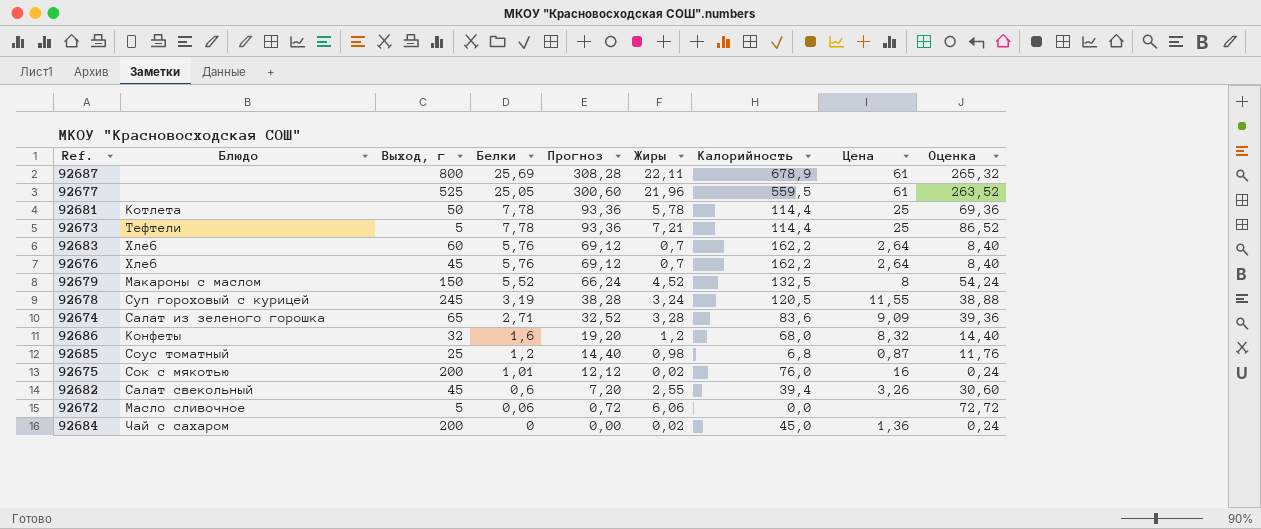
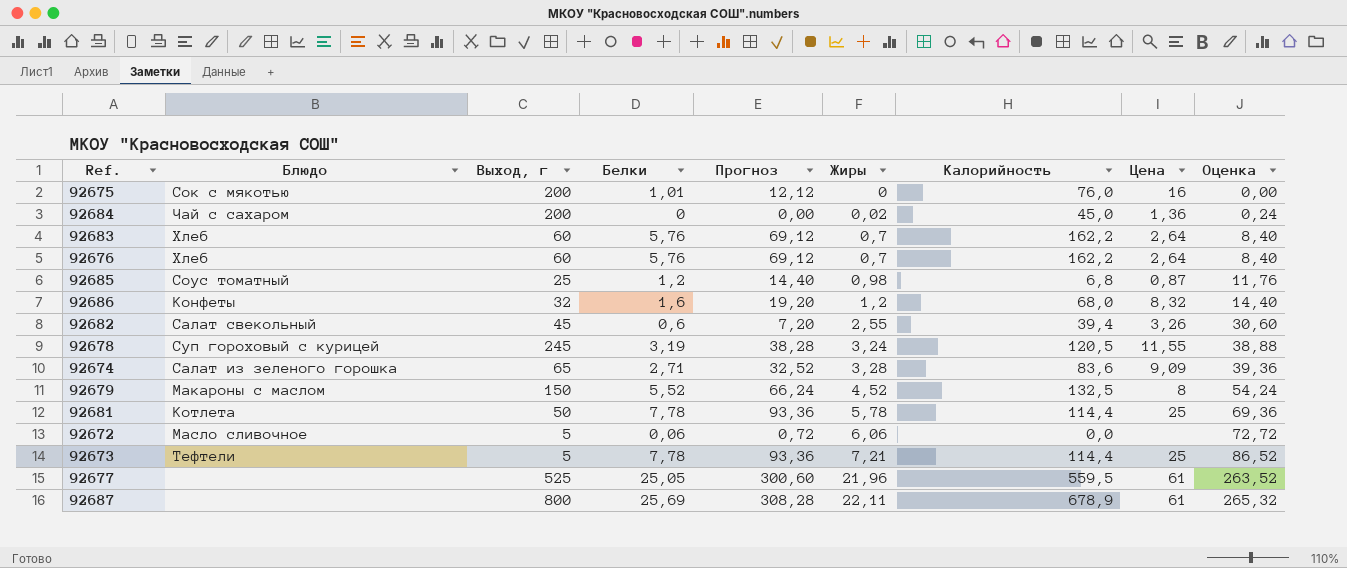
row order: Белки descending -> Жиры ascending
92675 | Жиры: 0,02 -> 0
92675 | Оценка: 0,24 -> 0,00
92676 | Выход, г: 45 -> 60

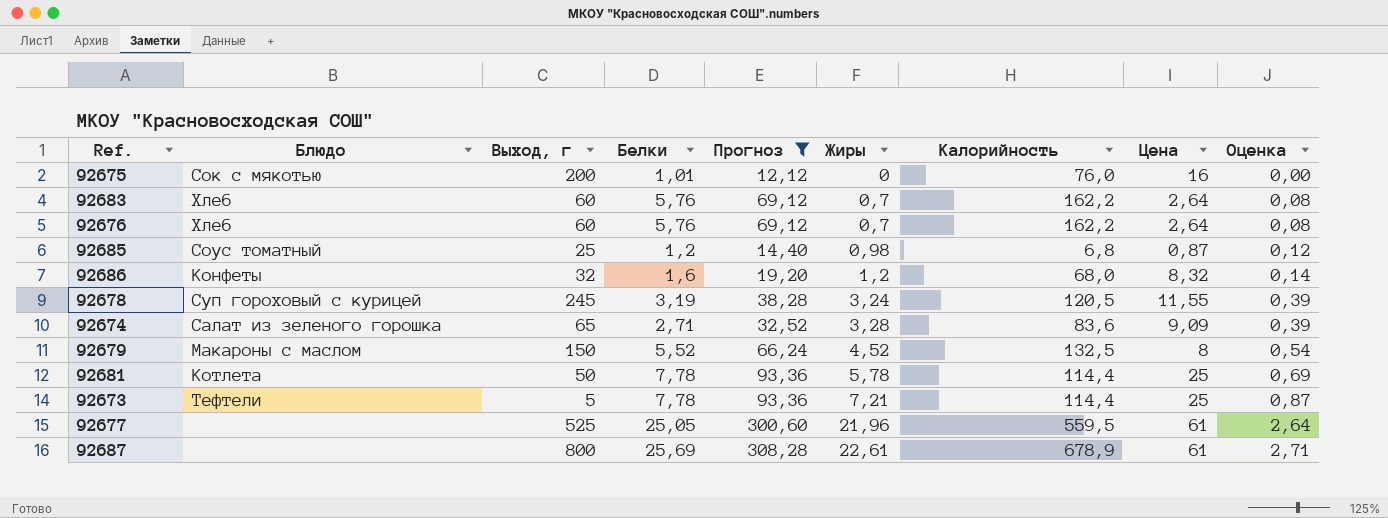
filter: none -> Прогноз >= 12,12
column Оценка | formula: [Жиры] * 12 -> [Жиры] * 0,12
92687 | Жиры: 22,11 -> 22,61

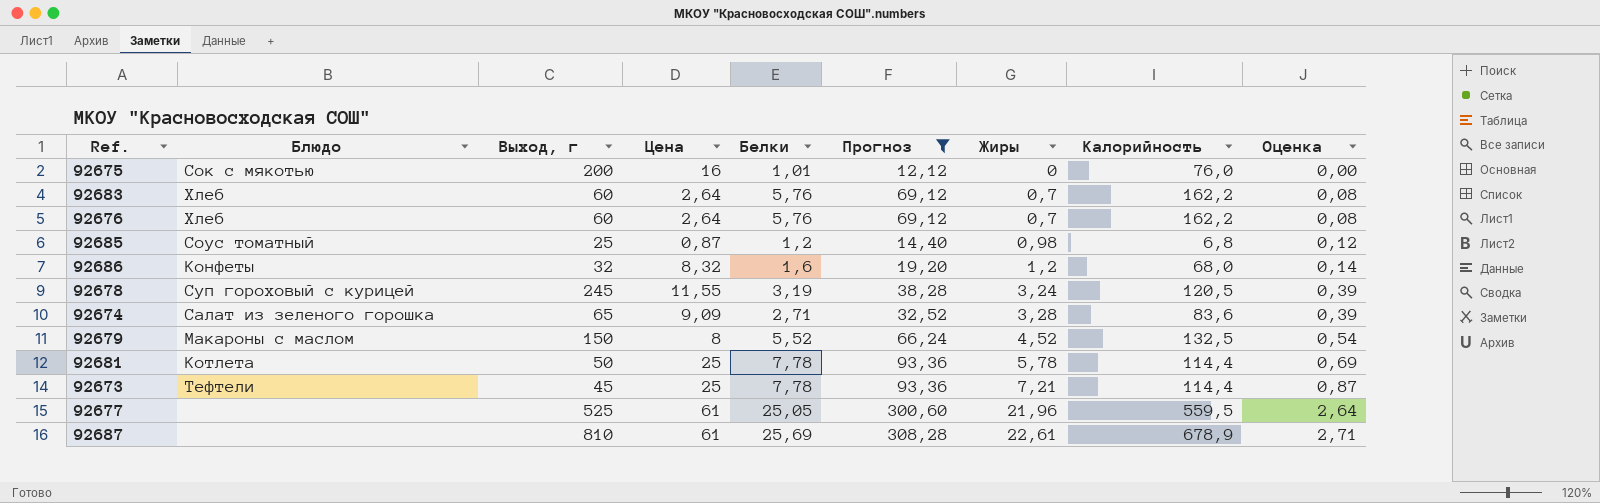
column Цена | position: 8 -> 4
92673 | Выход, г: 5 -> 45
92687 | Выход, г: 800 -> 810

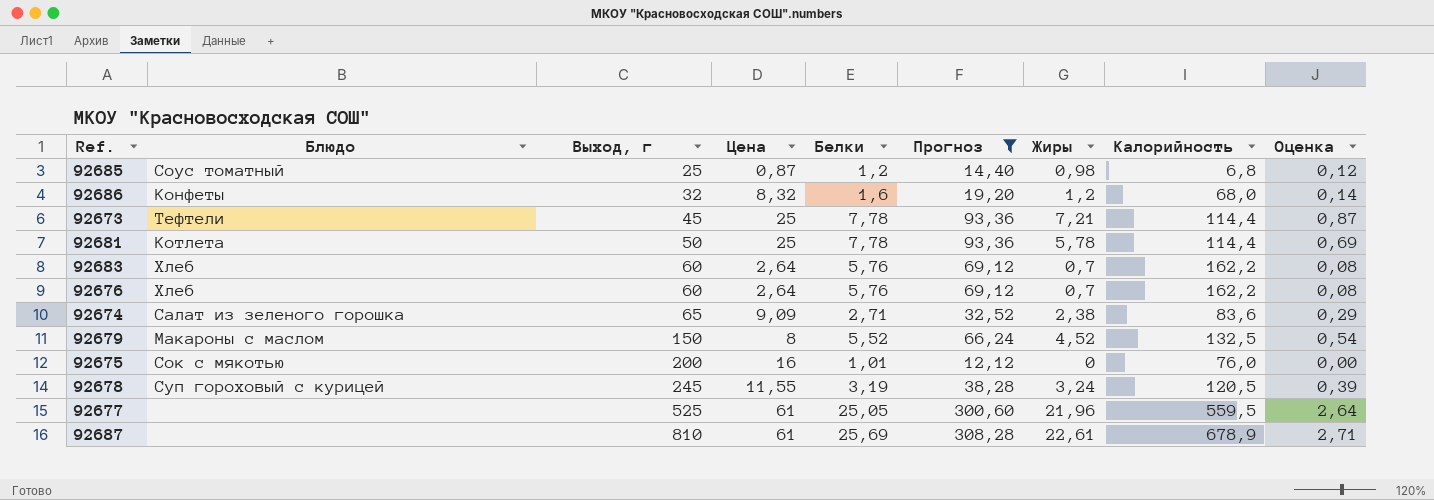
row order: Жиры ascending -> Выход, г ascending
92674 | Жиры: 3,28 -> 2,38
92674 | Оценка: 0,39 -> 0,29

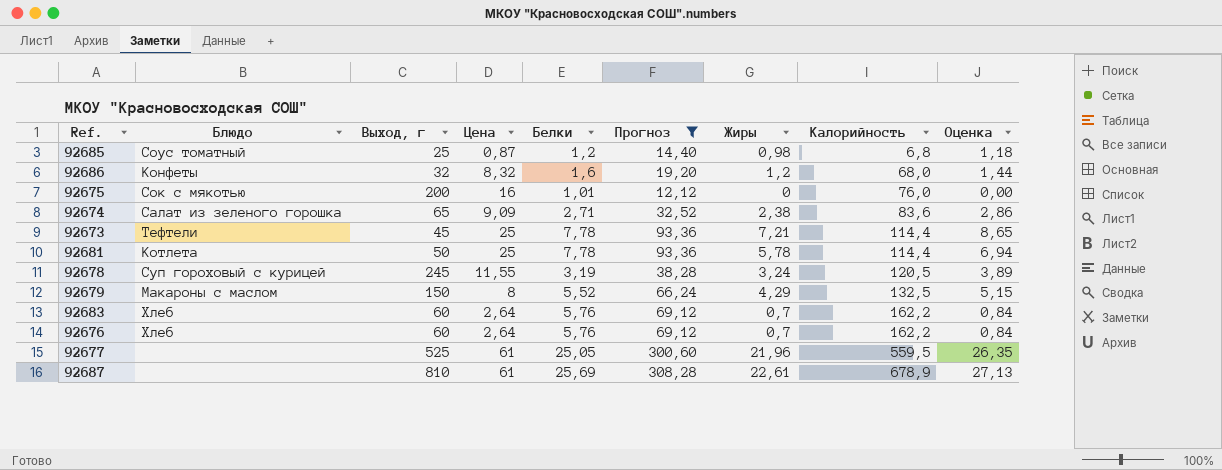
row order: Выход, г ascending -> Калорийность ascending
column Оценка | formula: [Жиры] * 0,12 -> [Жиры] * 1,2
92679 | Жиры: 4,52 -> 4,29

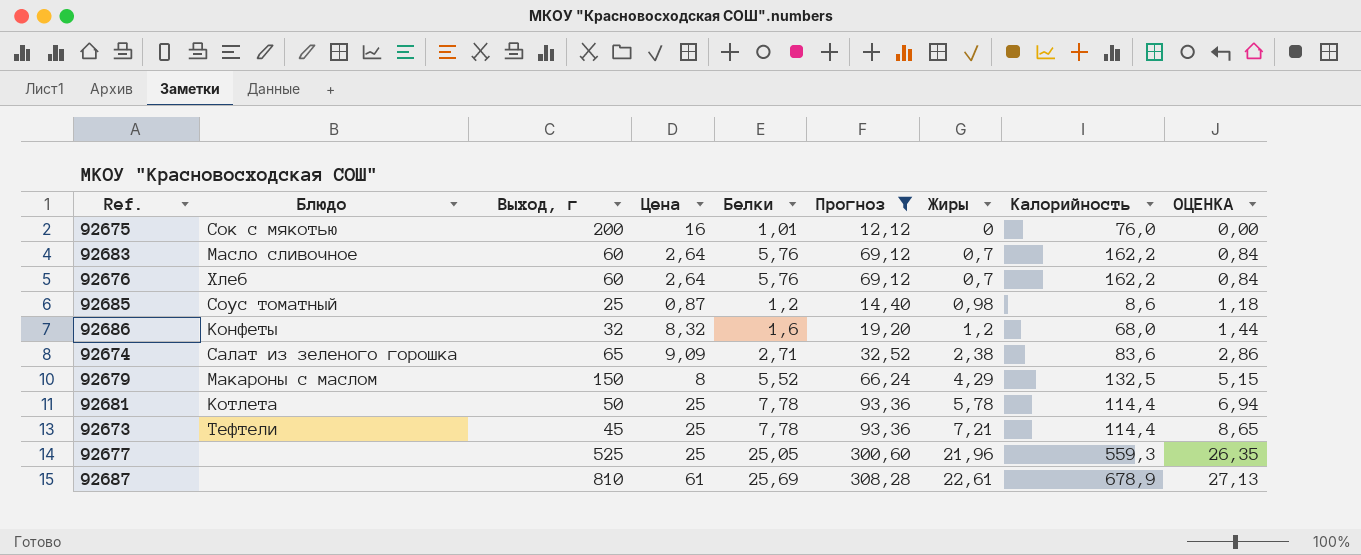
row order: Калорийность ascending -> Жиры ascending
column name: Оценка -> ОЦЕНКА
row 92678: Суп гороховый с курицей | 245 | 11,55 | 3,19 | 38,28 | 3,24 | 120,5 | 3,89 -> none
92683 | Блюдо: Хлеб -> Масло сливочное
92685 | Калорийность: 6,8 -> 8,6
92677 | Цена: 61 -> 25
92677 | Калорийность: 559,5 -> 559,3

